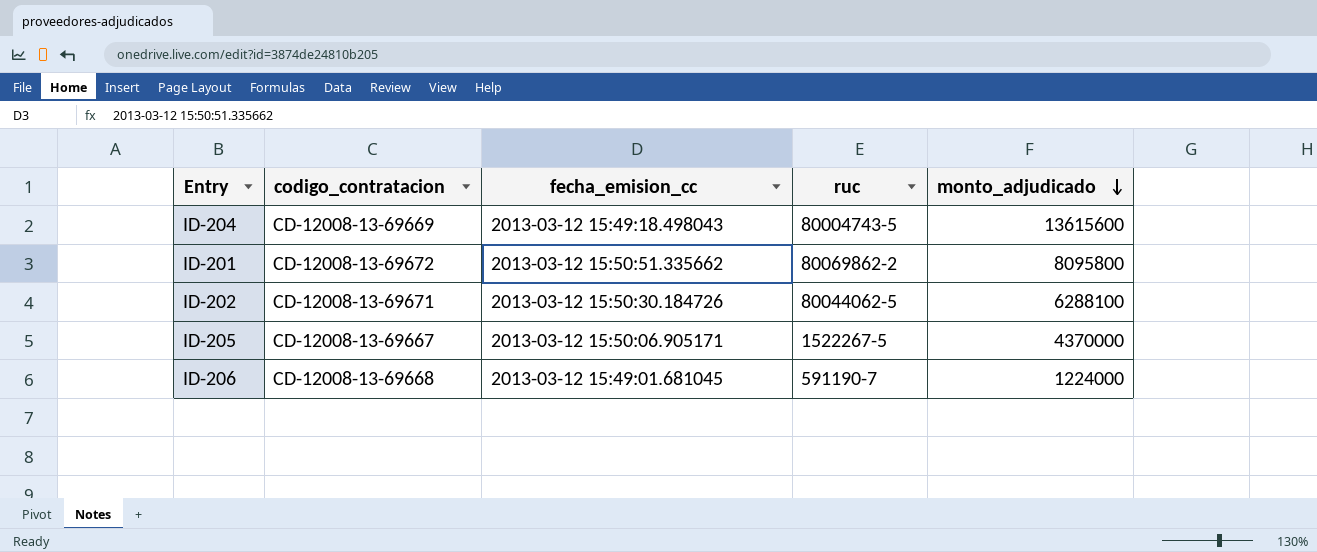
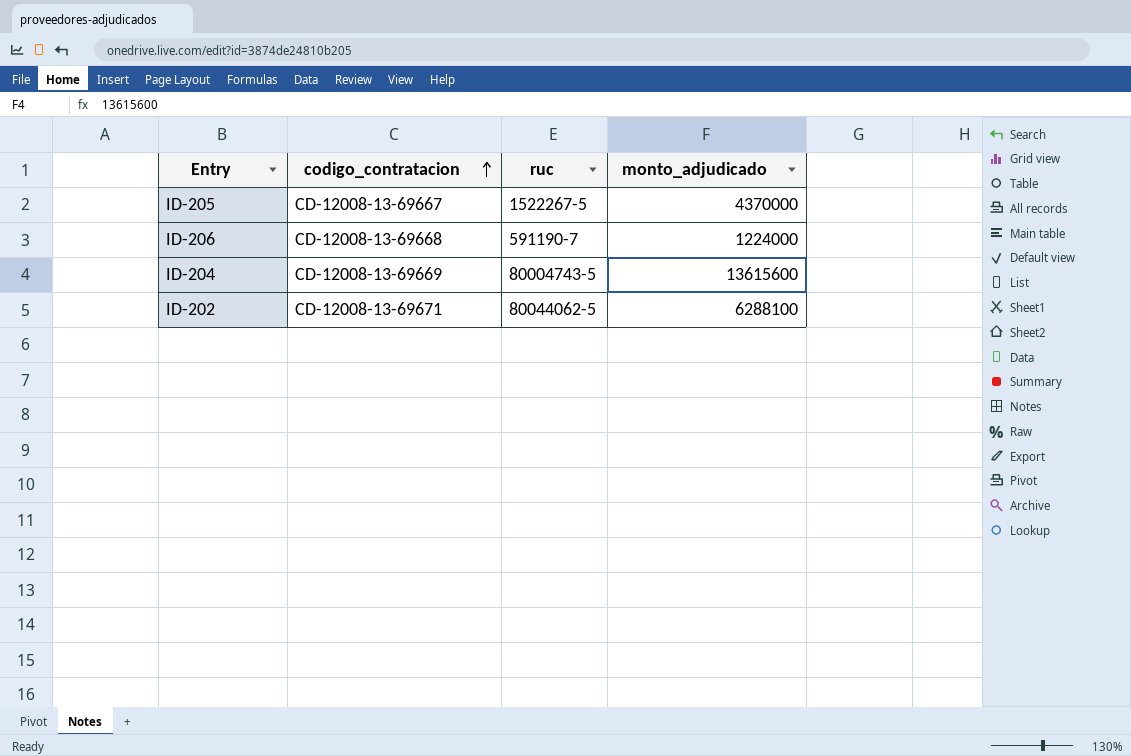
row order: monto_adjudicado descending -> codigo_contratacion ascending
column fecha_emision_cc | position: 3 -> none
row ID-201: CD-12008-13-69672 | 2013-03-12 15:50:51.335662 | 80069862-2 | 8095800 -> none

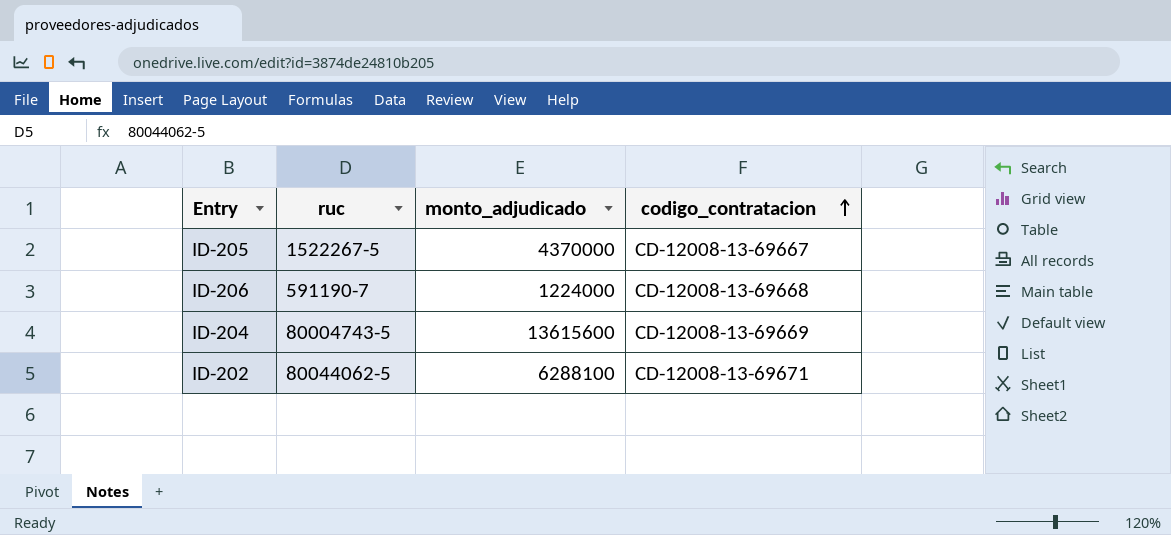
column codigo_contratacion | position: 2 -> 4

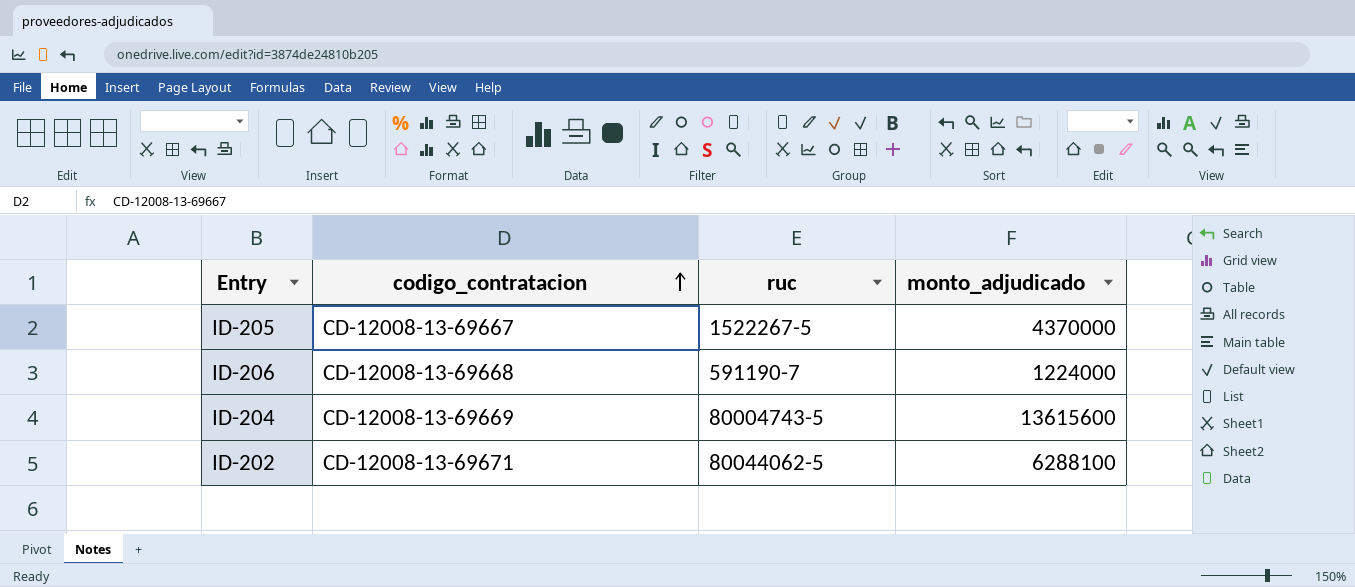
column codigo_contratacion | position: 4 -> 2

